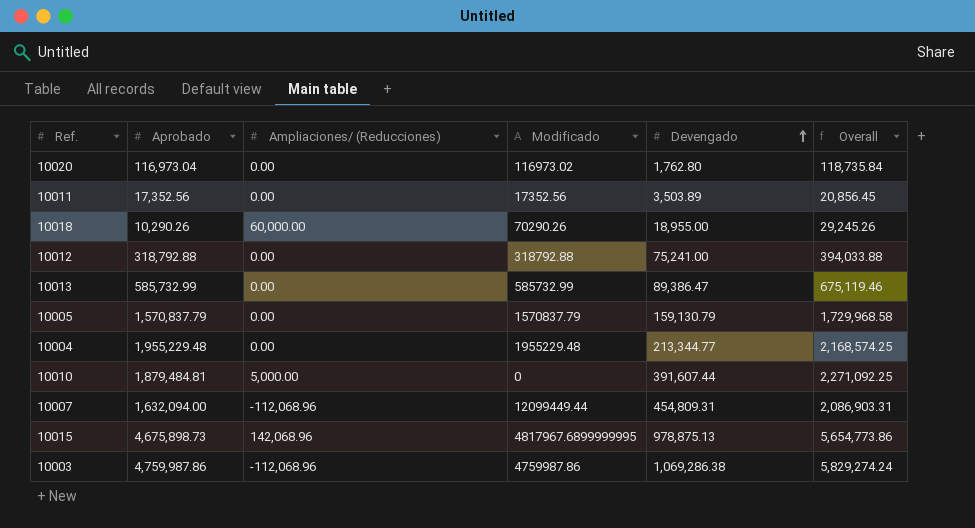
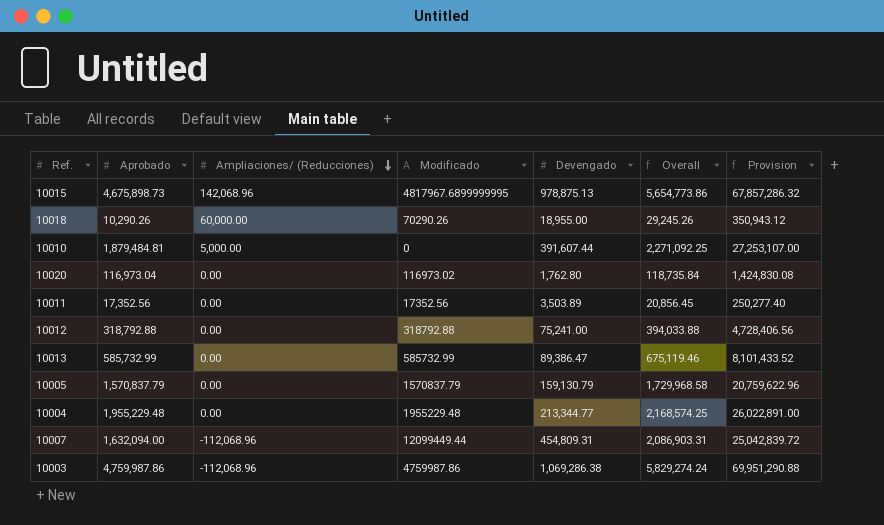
row order: Devengado ascending -> Ampliaciones/ (Reducciones) descending
column Provision | formula: none -> [Overall] * 12

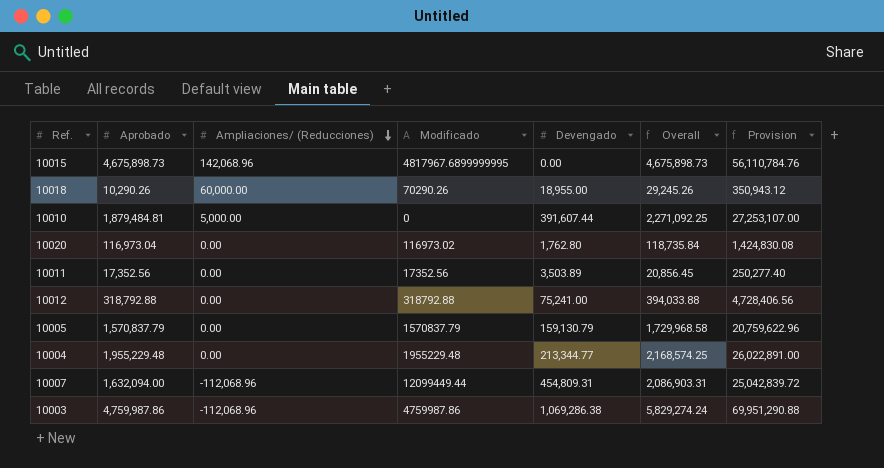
row 10013: 585,732.99 | 0.00 | 585732.99 | 89,386.47 | 675,119.46 | 8,101,433.52 -> none
10015 | Devengado: 978,875.13 -> 0.00
10015 | Overall: 5,654,773.86 -> 4,675,898.73
10015 | Provision: 67,857,286.32 -> 56,110,784.76

